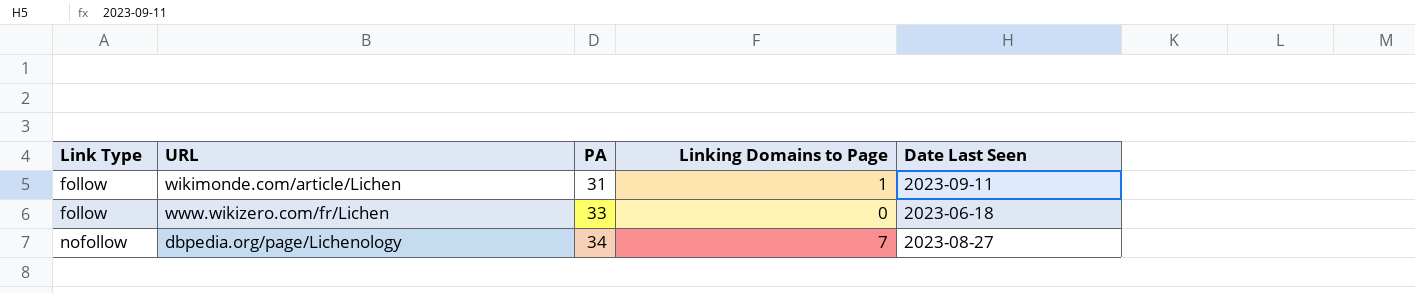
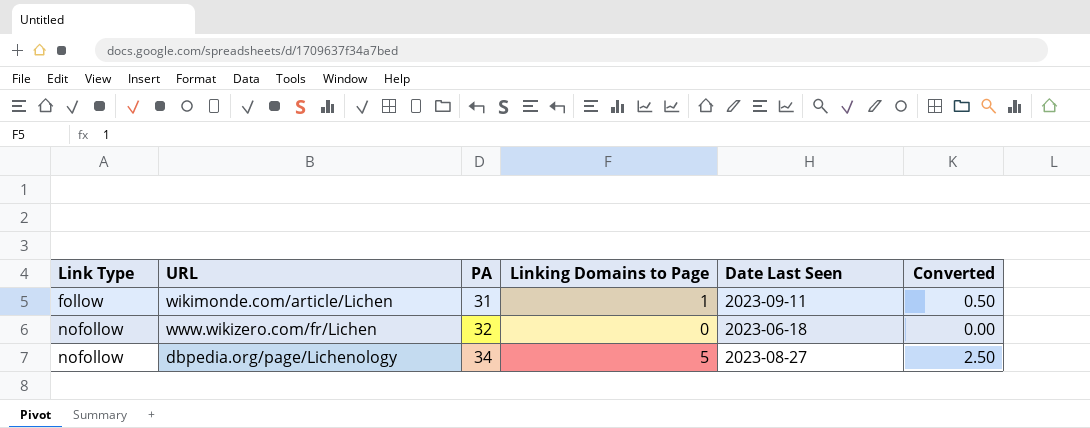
column Converted | formula: none -> [Linking Domains to Page] * 0.5
www.wikizero.com/fr/Lichen | Link Type: follow -> nofollow
www.wikizero.com/fr/Lichen | PA: 33 -> 32
dbpedia.org/page/Lichenology | Linking Domains to Page: 7 -> 5

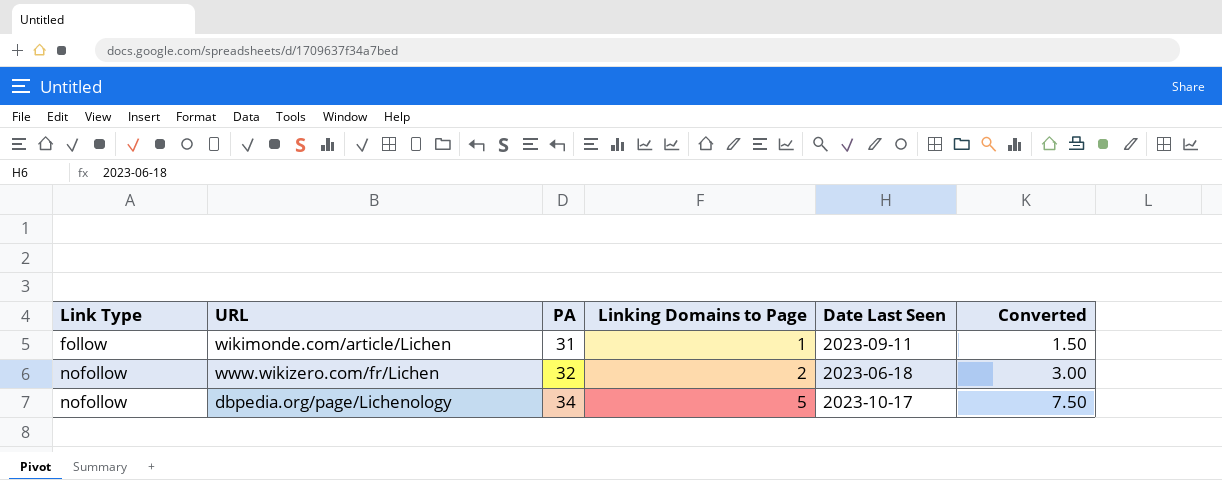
column Converted | formula: [Linking Domains to Page] * 0.5 -> [Linking Domains to Page] * 1.5
www.wikizero.com/fr/Lichen | Linking Domains to Page: 0 -> 2
dbpedia.org/page/Lichenology | Date Last Seen: 2023-08-27 -> 2023-10-17

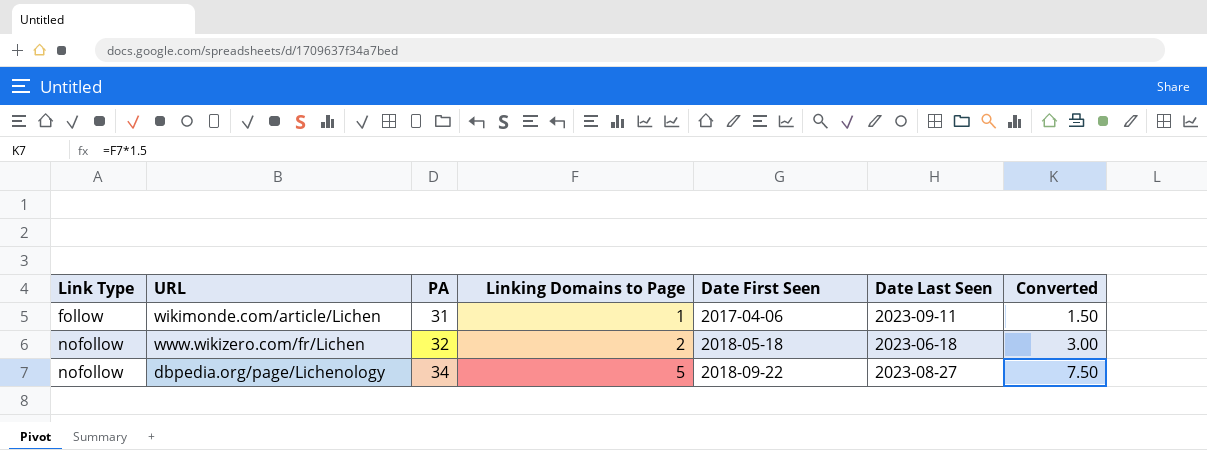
column Date First Seen | position: none -> 5
dbpedia.org/page/Lichenology | Date Last Seen: 2023-10-17 -> 2023-08-27

